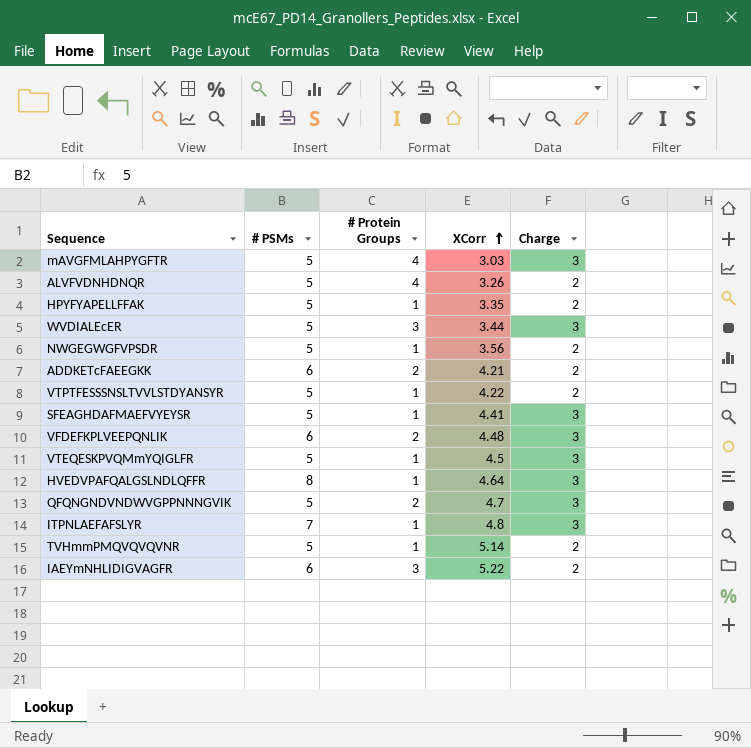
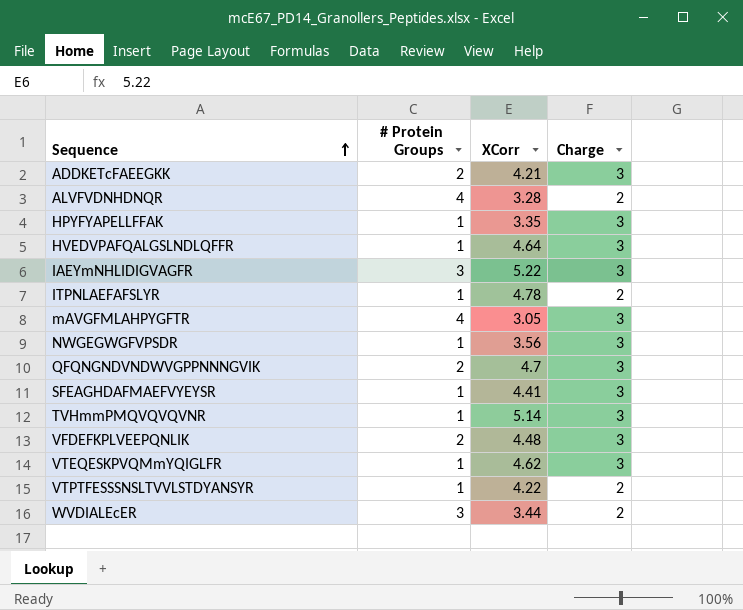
row order: XCorr ascending -> Sequence ascending
column # PSMs | position: 2 -> none
ADDKETcFAEEGKK | Charge: 2 -> 3
ALVFVDNHDNQR | XCorr: 3.26 -> 3.28
HPYFYAPELLFFAK | Charge: 2 -> 3
IAEYmNHLIDIGVAGFR | Charge: 2 -> 3
ITPNLAEFAFSLYR | XCorr: 4.8 -> 4.78
ITPNLAEFAFSLYR | Charge: 3 -> 2
mAVGFMLAHPYGFTR | XCorr: 3.03 -> 3.05
NWGEGWGFVPSDR | Charge: 2 -> 3
TVHmmPMQVQVQVNR | Charge: 2 -> 3
VTEQESKPVQMmYQIGLFR | XCorr: 4.5 -> 4.62
WVDIALEcER | Charge: 3 -> 2

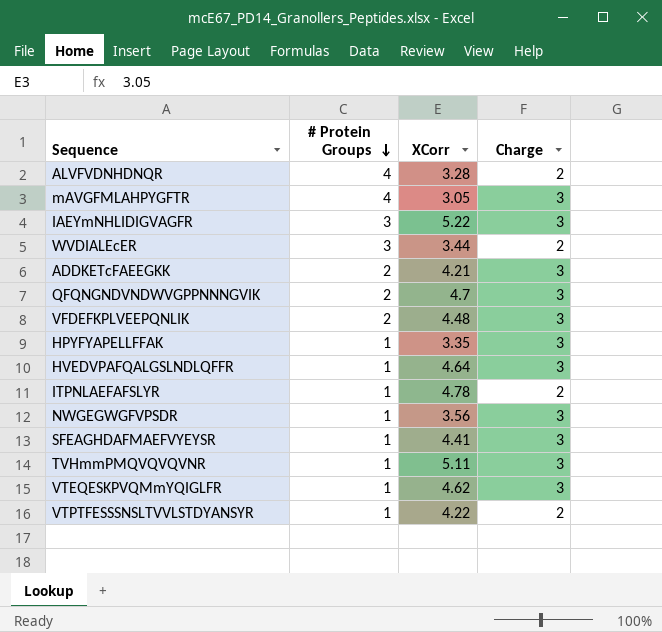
row order: Sequence ascending -> # Protein Groups descending
TVHmmPMQVQVQVNR | XCorr: 5.14 -> 5.11

